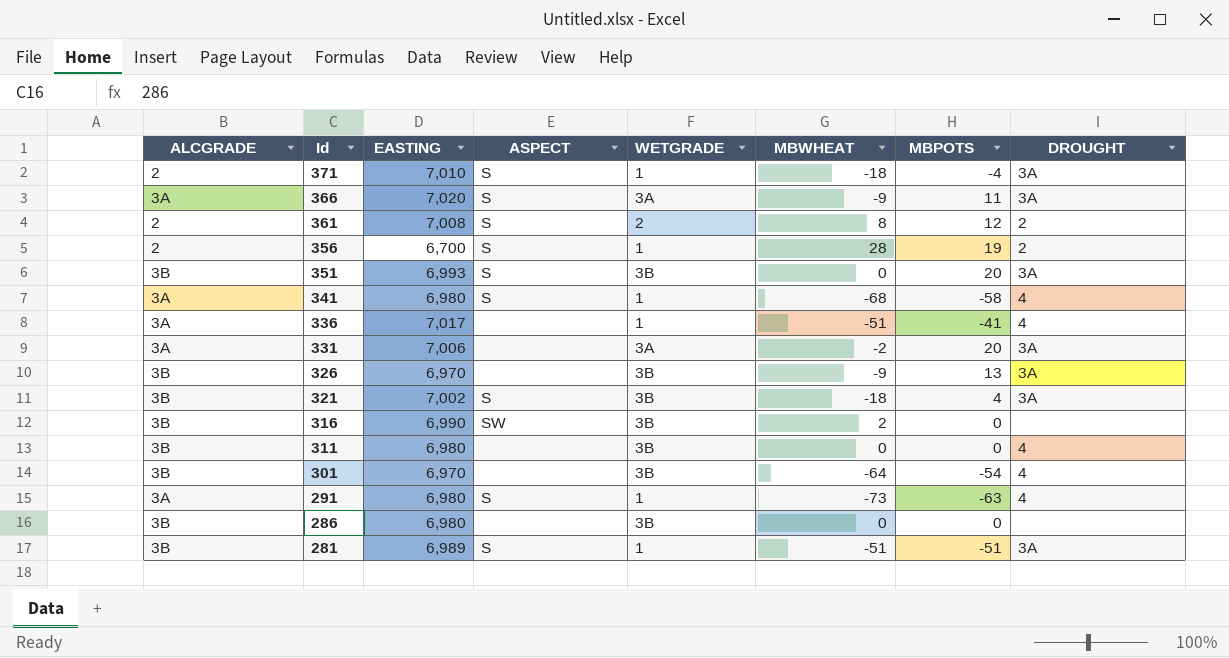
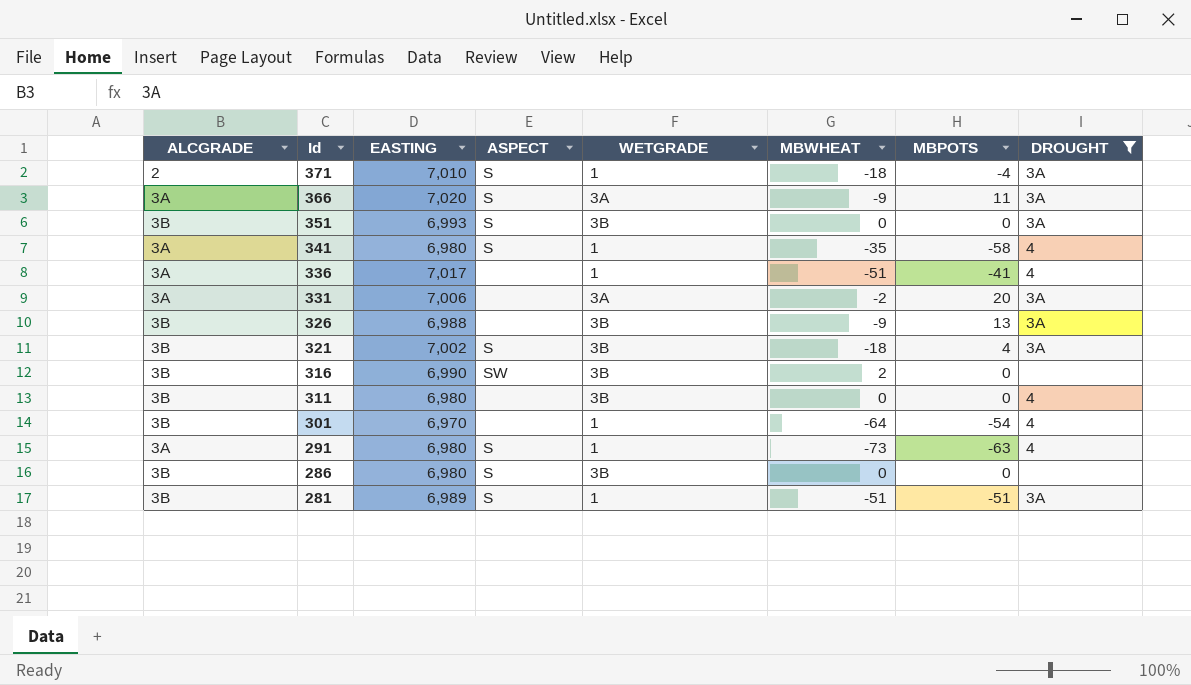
filter: none -> DROUGHT != 2
351 | MBPOTS: 20 -> 0
341 | MBWHEAT: -68 -> -35
326 | EASTING: 6,970 -> 6,988
301 | WETGRADE: 3B -> 1
286 | ASPECT: none -> S

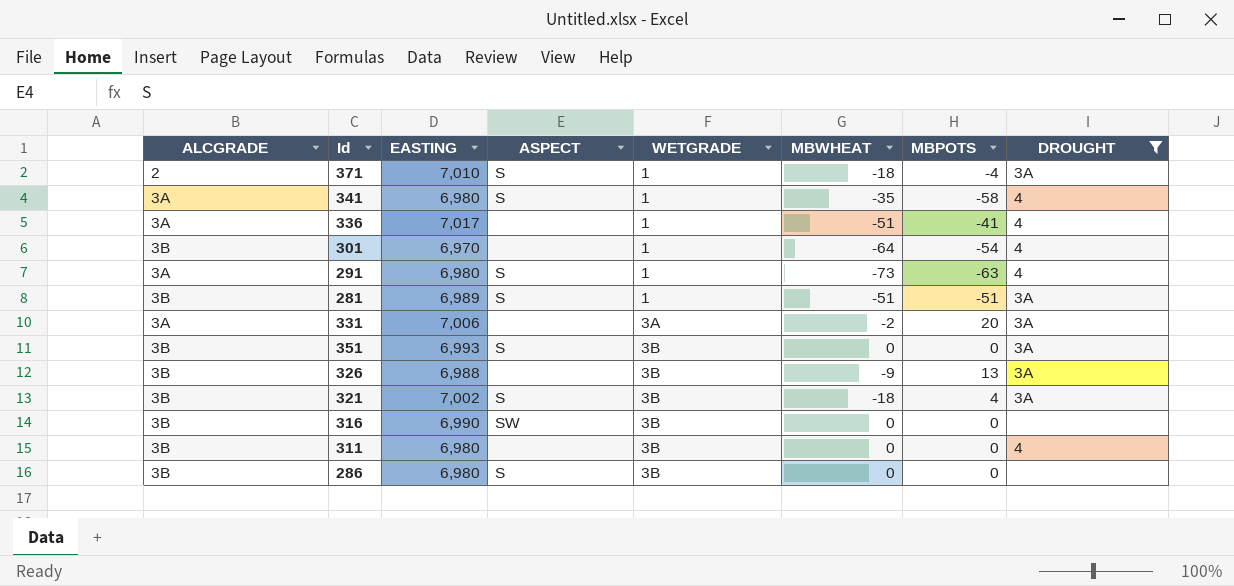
row order: Id descending -> WETGRADE ascending
row 366: 3A | 7,020 | S | 3A | -9 | 11 | 3A -> none
316 | MBWHEAT: 2 -> 0

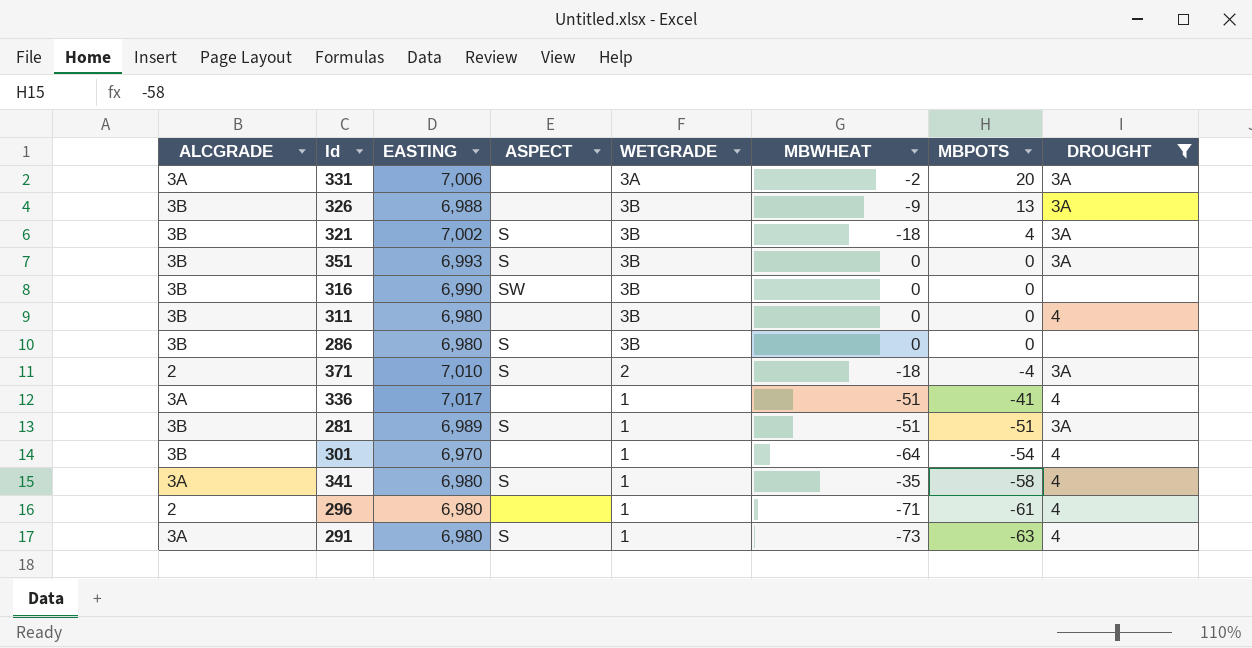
row order: WETGRADE ascending -> MBPOTS descending
371 | WETGRADE: 1 -> 2
row 296: none -> 2 | 6,980 | none | 1 | -71 | -61 | 4

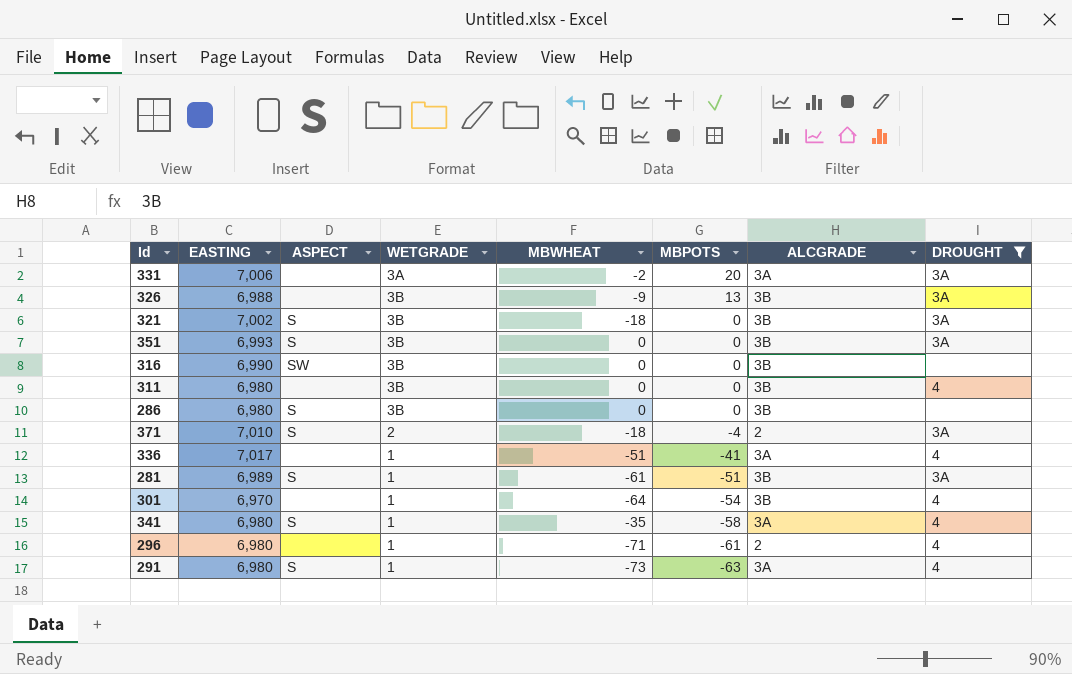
column ALCGRADE | position: 1 -> 7
321 | MBPOTS: 4 -> 0
281 | MBWHEAT: -51 -> -61

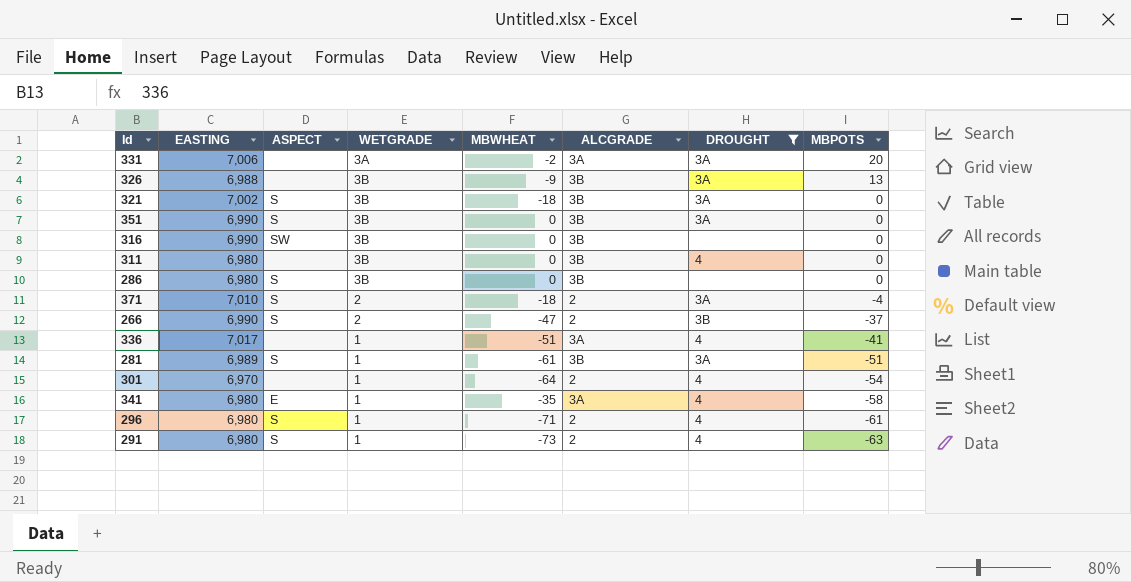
column MBPOTS | position: 6 -> 8
351 | EASTING: 6,993 -> 6,990
row 266: none -> 6,990 | S | 2 | -47 | 2 | 3B | -37
301 | ALCGRADE: 3B -> 2
341 | ASPECT: S -> E
296 | ASPECT: none -> S
291 | ALCGRADE: 3A -> 2

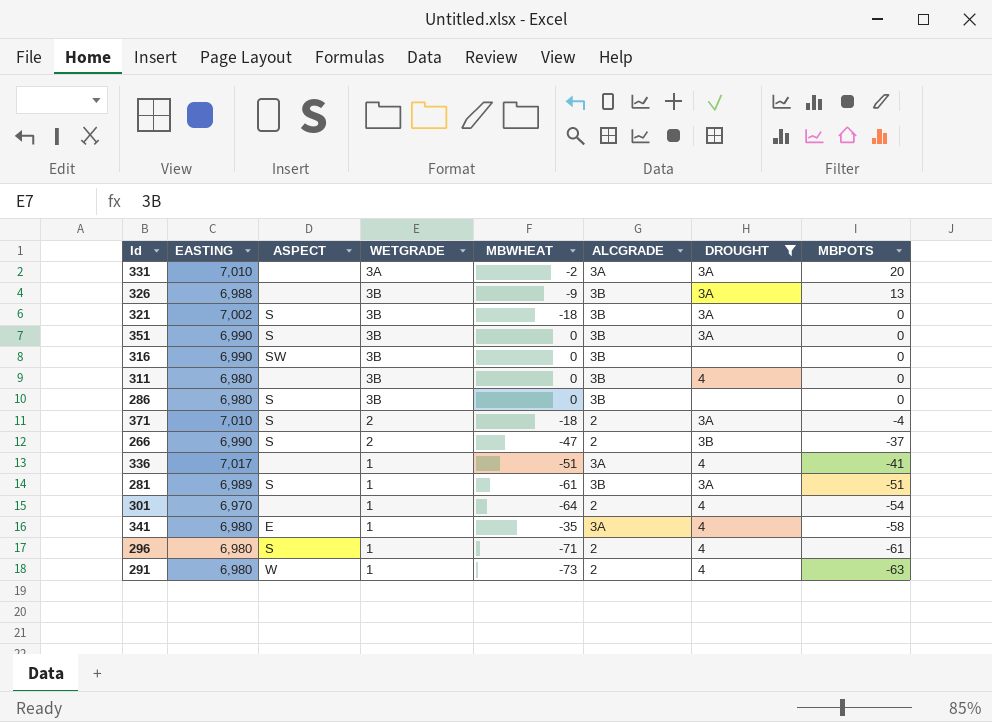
331 | EASTING: 7,006 -> 7,010
291 | ASPECT: S -> W

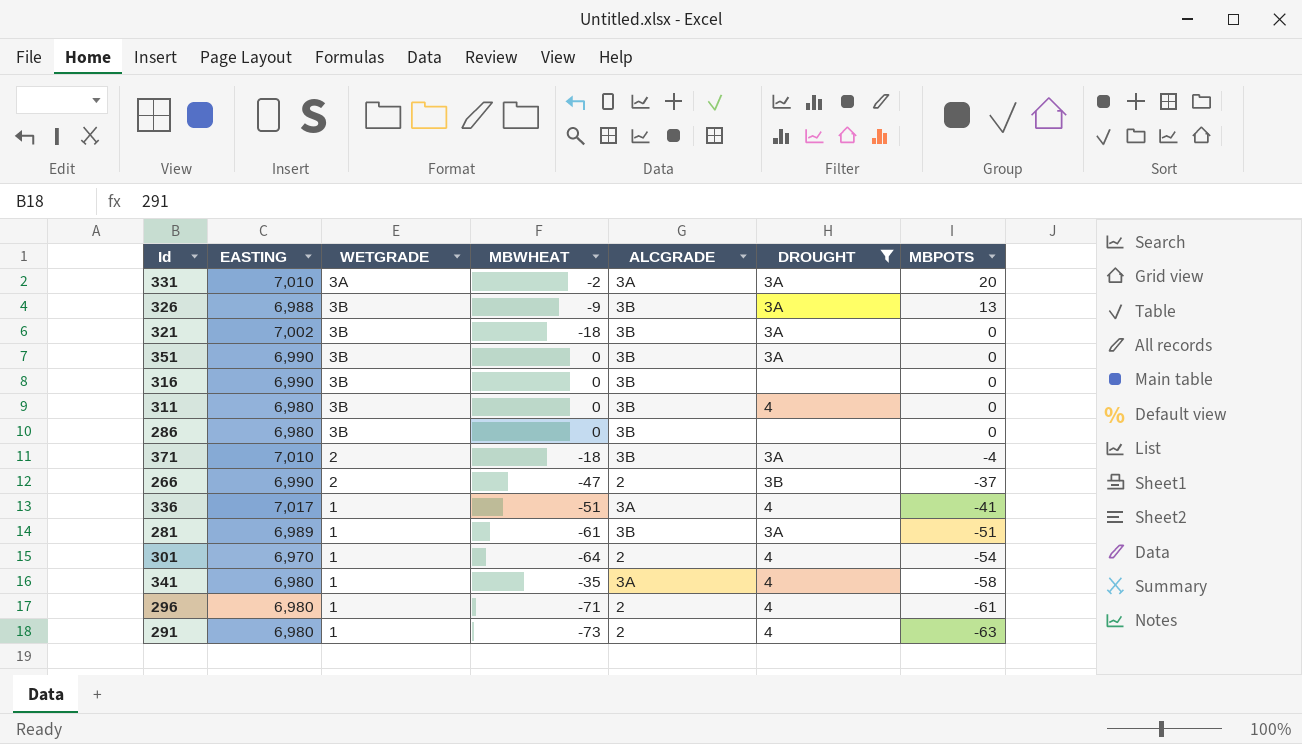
column ASPECT | position: 3 -> none
371 | ALCGRADE: 2 -> 3B

